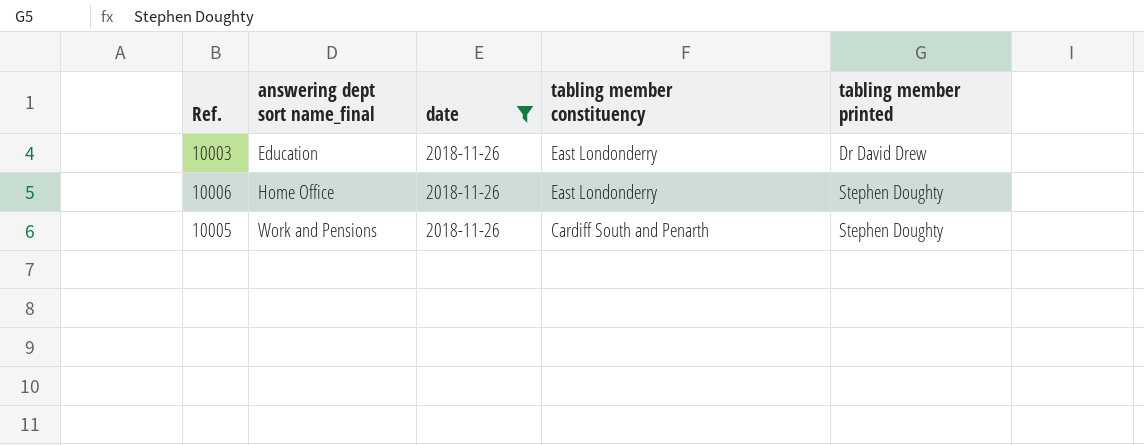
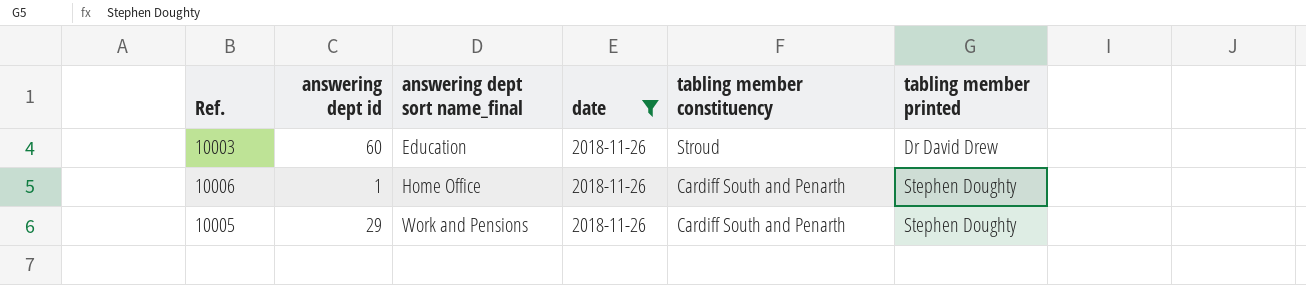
column answering dept id | position: none -> 2
10003 | tabling member constituency: East Londonderry -> Stroud
10006 | tabling member constituency: East Londonderry -> Cardiff South and Penarth

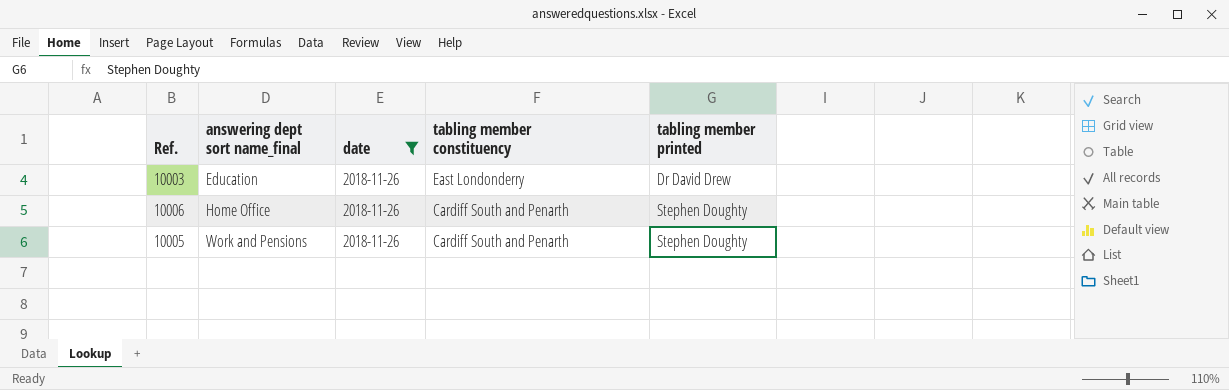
column answering dept id | position: 2 -> none
10003 | tabling member constituency: Stroud -> East Londonderry

